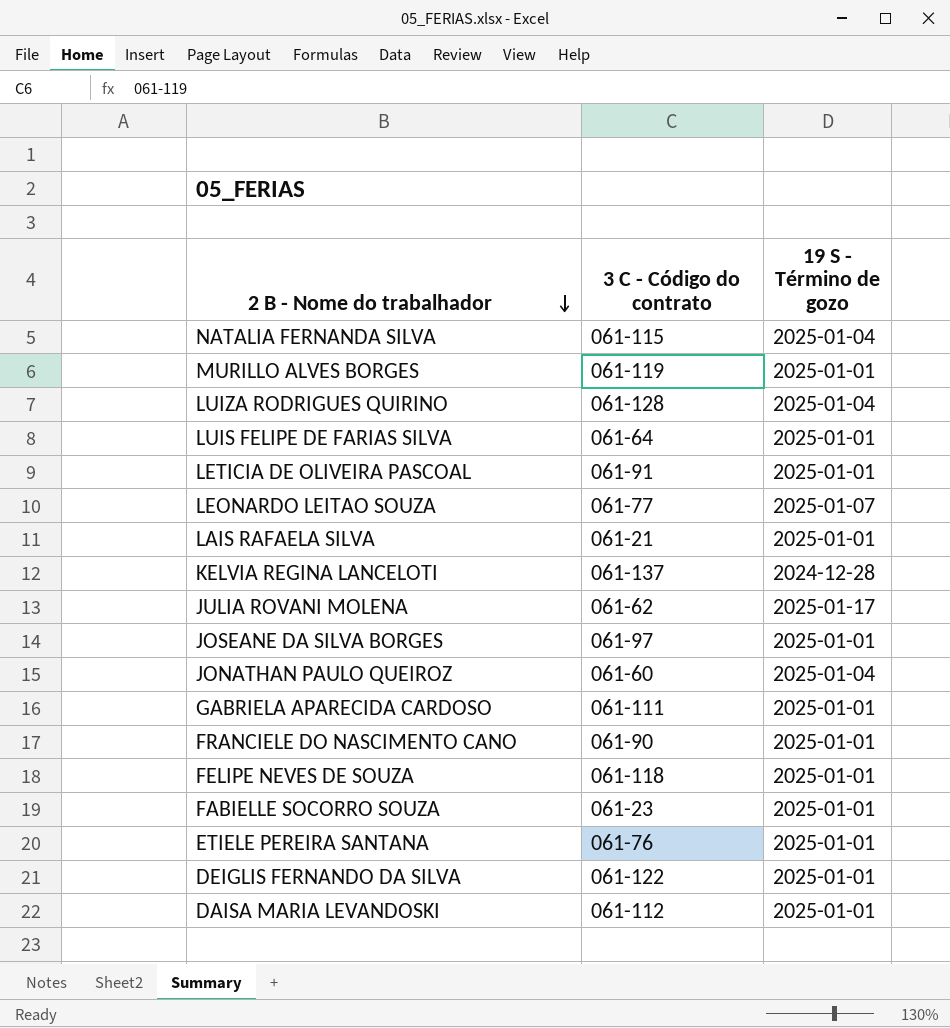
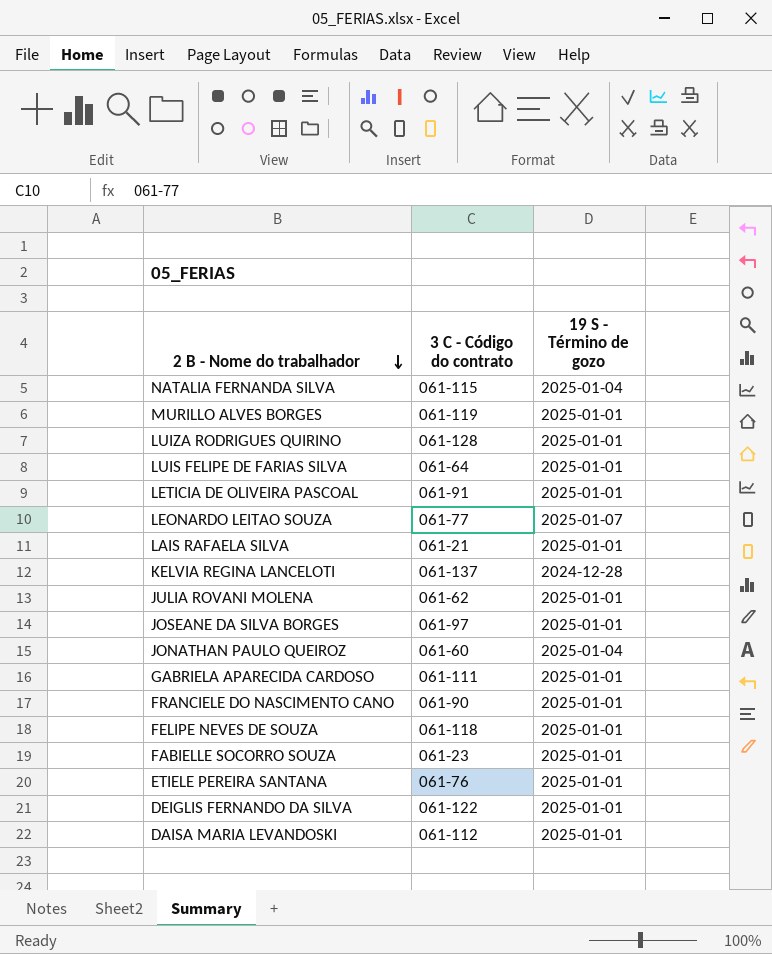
LUIZA RODRIGUES QUIRINO | 19 S - Término de gozo: 2025-01-04 -> 2025-01-01
JULIA ROVANI MOLENA | 19 S - Término de gozo: 2025-01-17 -> 2025-01-01

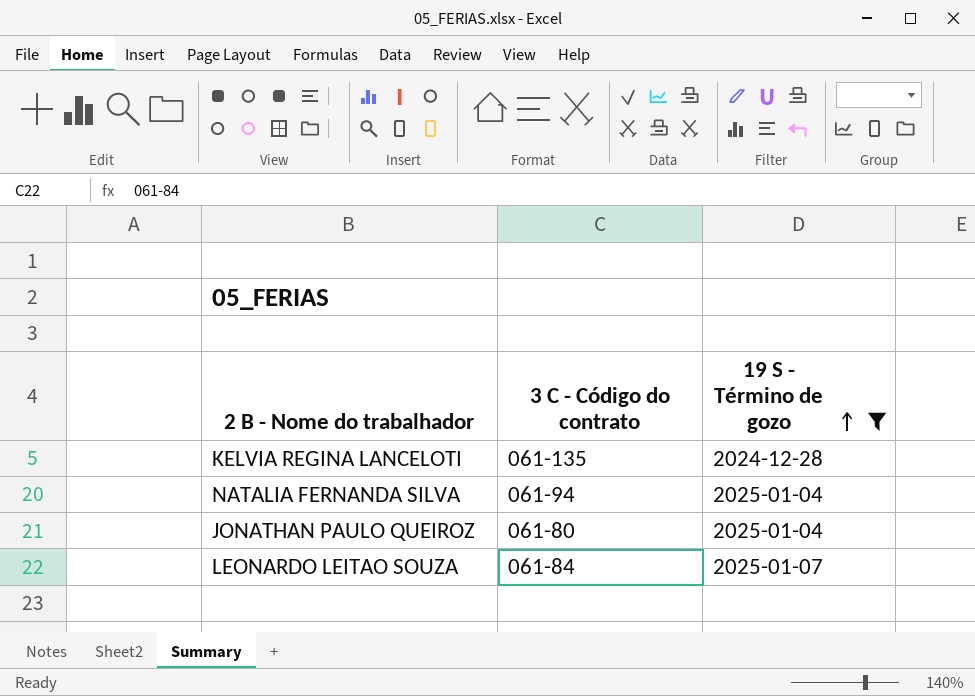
filter: none -> 19 S - Término de gozo != 2025-01-01
row order: 2 B - Nome do trabalhador descending -> 19 S - Término de gozo ascending
KELVIA REGINA LANCELOTI | 3 C - Código do contrato: 061-137 -> 061-135
NATALIA FERNANDA SILVA | 3 C - Código do contrato: 061-115 -> 061-94
JONATHAN PAULO QUEIROZ | 3 C - Código do contrato: 061-60 -> 061-80
LEONARDO LEITAO SOUZA | 3 C - Código do contrato: 061-77 -> 061-84

